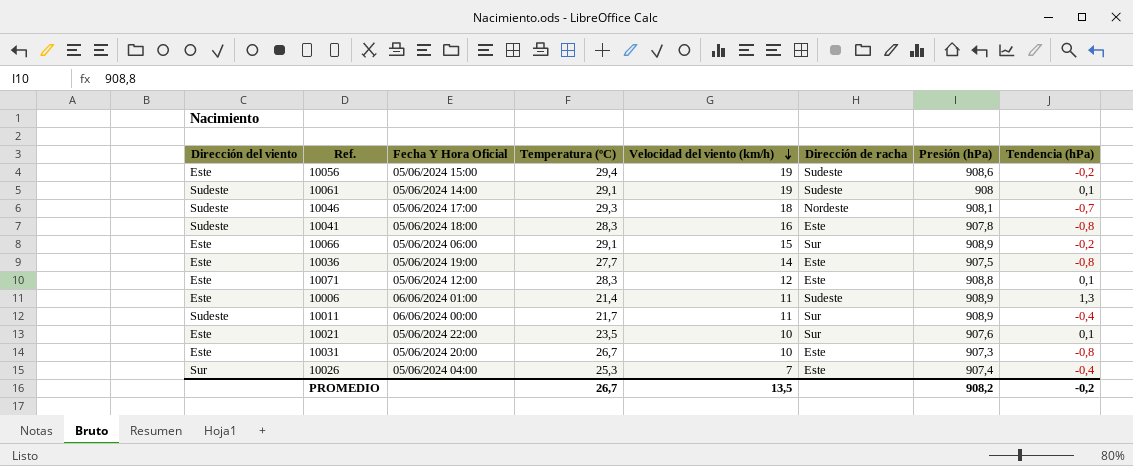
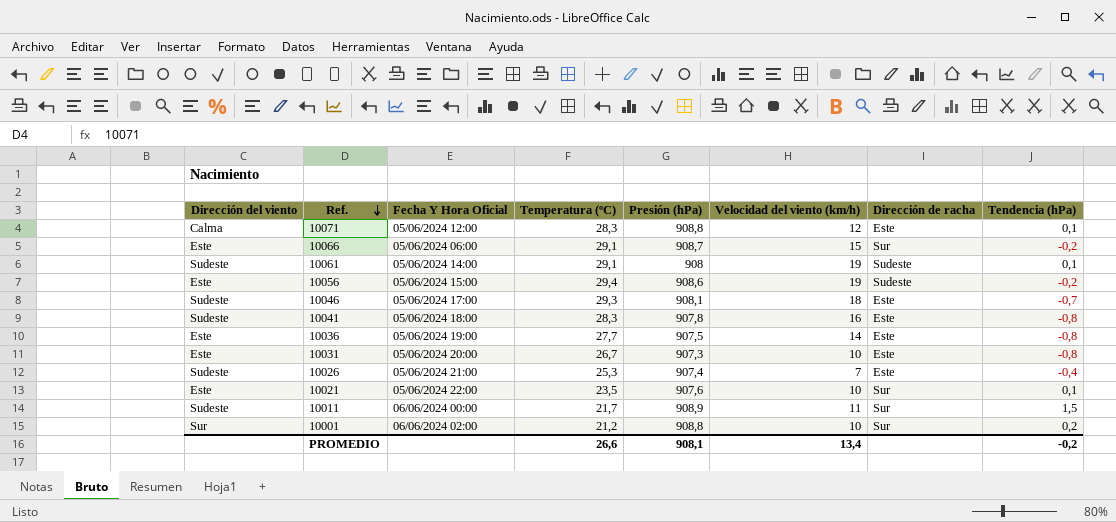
row order: Velocidad del viento (km/h) descending -> Ref. descending
column Presión (hPa) | position: 7 -> 5
row 10006: Este | 06/06/2024 01:00 | 21,4 | 11 | Sudeste | 908,9 | 1,3 -> none
10071 | Dirección del viento: Este -> Calma
10066 | Presión (hPa): 908,9 -> 908,7
10046 | Dirección de racha: Nordeste -> Este
10026 | Dirección del viento: Sur -> Sudeste
10026 | Fecha Y Hora Oficial: 05/06/2024 04:00 -> 05/06/2024 21:00
10011 | Tendencia (hPa): -0,4 -> 1,5
row 10001: none -> Sur | 06/06/2024 02:00 | 21,2 | 908,8 | 10 | Sur | 0,2
PROMEDIO | Temperatura (ºC): 26,7 -> 26,6
PROMEDIO | Presión (hPa): 908,2 -> 908,1
PROMEDIO | Velocidad del viento (km/h): 13,5 -> 13,4

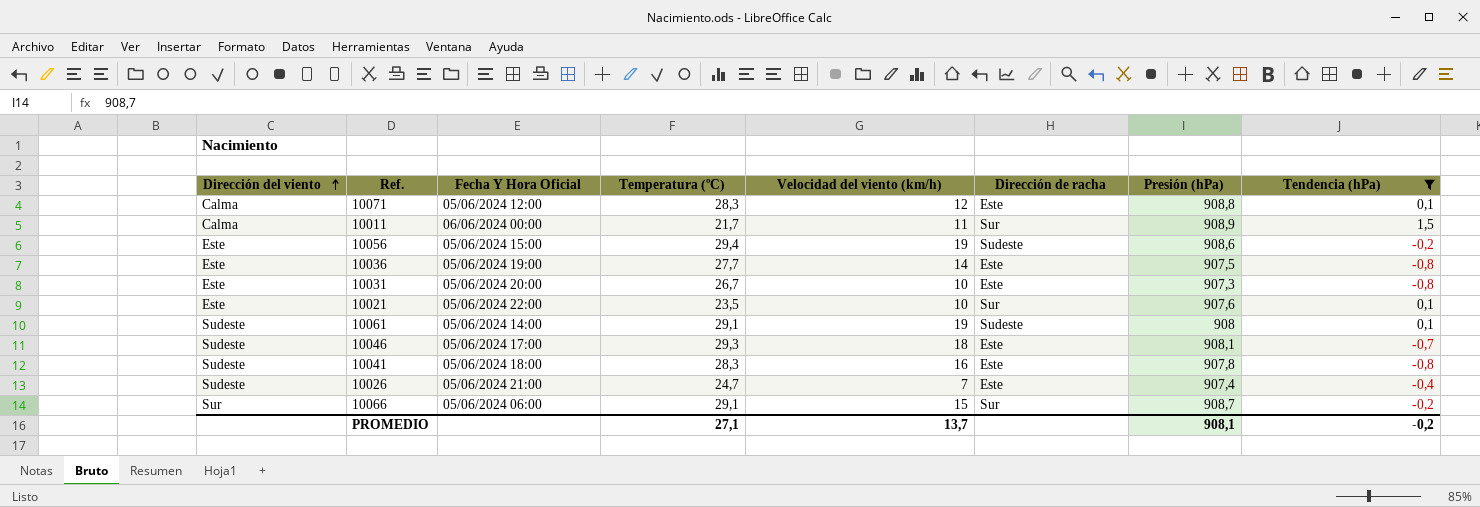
filter: none -> Tendencia (hPa) != 0,2
row order: Ref. descending -> Dirección del viento ascending
column Presión (hPa) | position: 5 -> 7
10011 | Dirección del viento: Sudeste -> Calma
10026 | Temperatura (ºC): 25,3 -> 24,7
10066 | Dirección del viento: Este -> Sur
PROMEDIO | Temperatura (ºC): 26,6 -> 27,1
PROMEDIO | Velocidad del viento (km/h): 13,4 -> 13,7

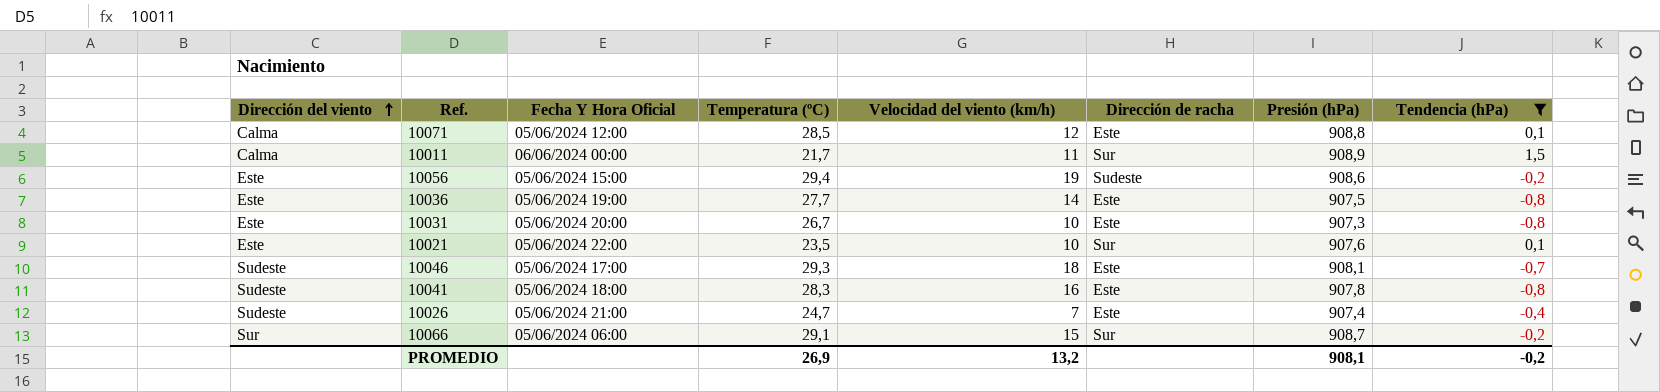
row 10061: Sudeste | 05/06/2024 14:00 | 29,1 | 19 | Sudeste | 908 | 0,1 -> none
10071 | Temperatura (ºC): 28,3 -> 28,5
PROMEDIO | Temperatura (ºC): 27,1 -> 26,9
PROMEDIO | Velocidad del viento (km/h): 13,7 -> 13,2

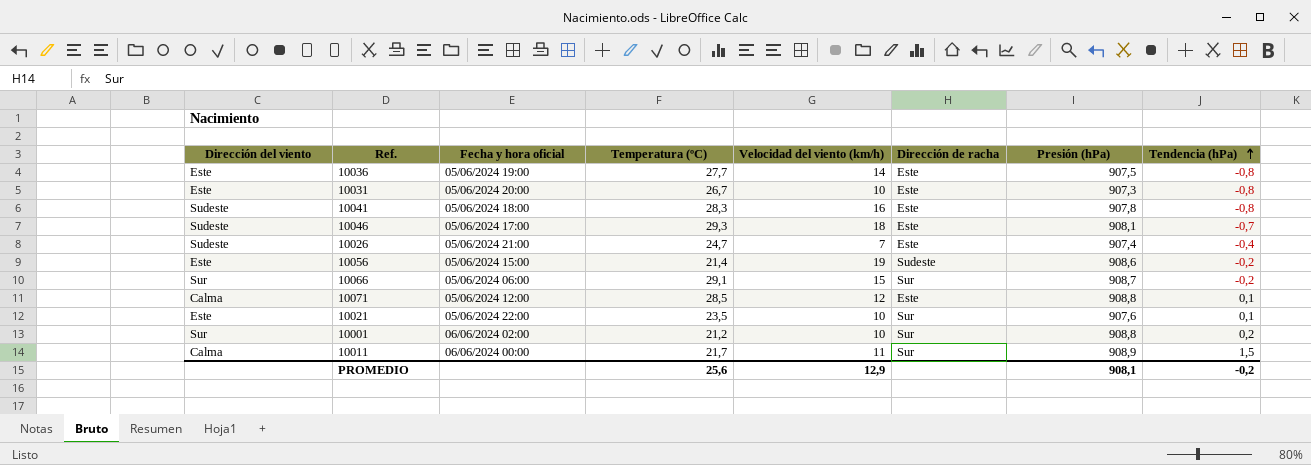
filter: Tendencia (hPa) != 0,2 -> none
row order: Dirección del viento ascending -> Tendencia (hPa) ascending
column name: Fecha Y Hora Oficial -> Fecha y hora oficial
10056 | Temperatura (ºC): 29,4 -> 21,4
PROMEDIO | Temperatura (ºC): 26,9 -> 25,6
PROMEDIO | Velocidad del viento (km/h): 13,2 -> 12,9

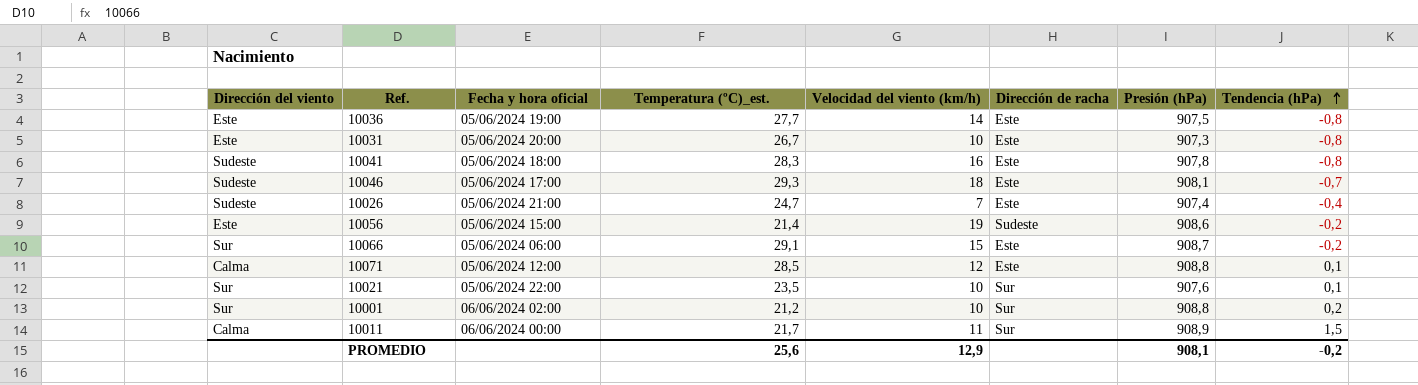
column name: Temperatura (ºC) -> Temperatura (ºC)_est.
10066 | Dirección de racha: Sur -> Este
10021 | Dirección del viento: Este -> Sur

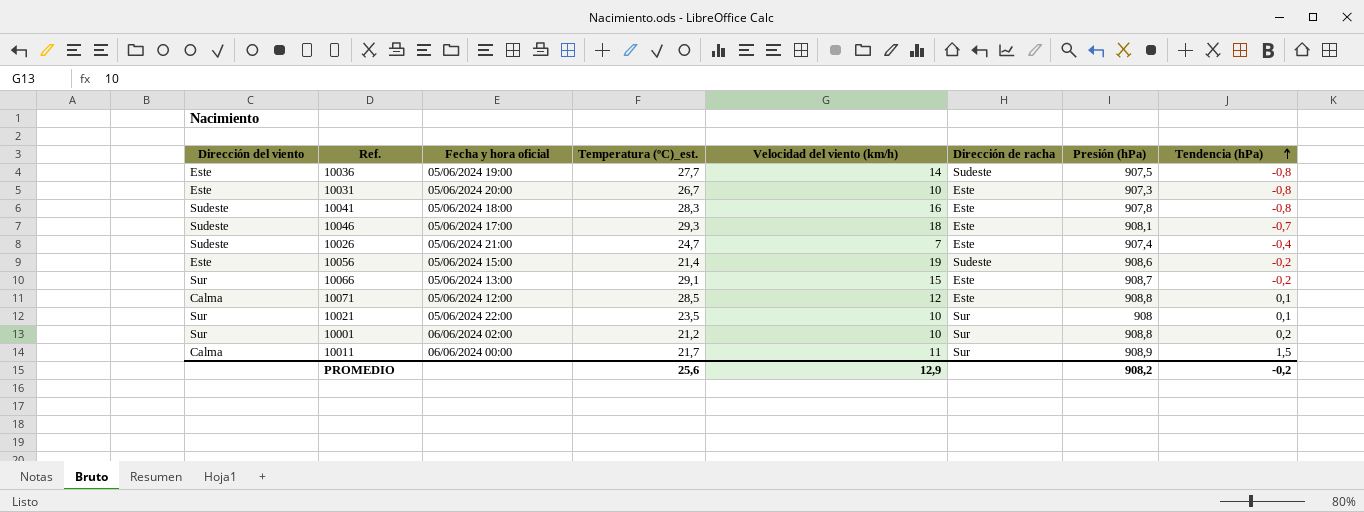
10036 | Dirección de racha: Este -> Sudeste
10066 | Fecha y hora oficial: 05/06/2024 06:00 -> 05/06/2024 13:00
10021 | Presión (hPa): 907,6 -> 908
PROMEDIO | Presión (hPa): 908,1 -> 908,2

